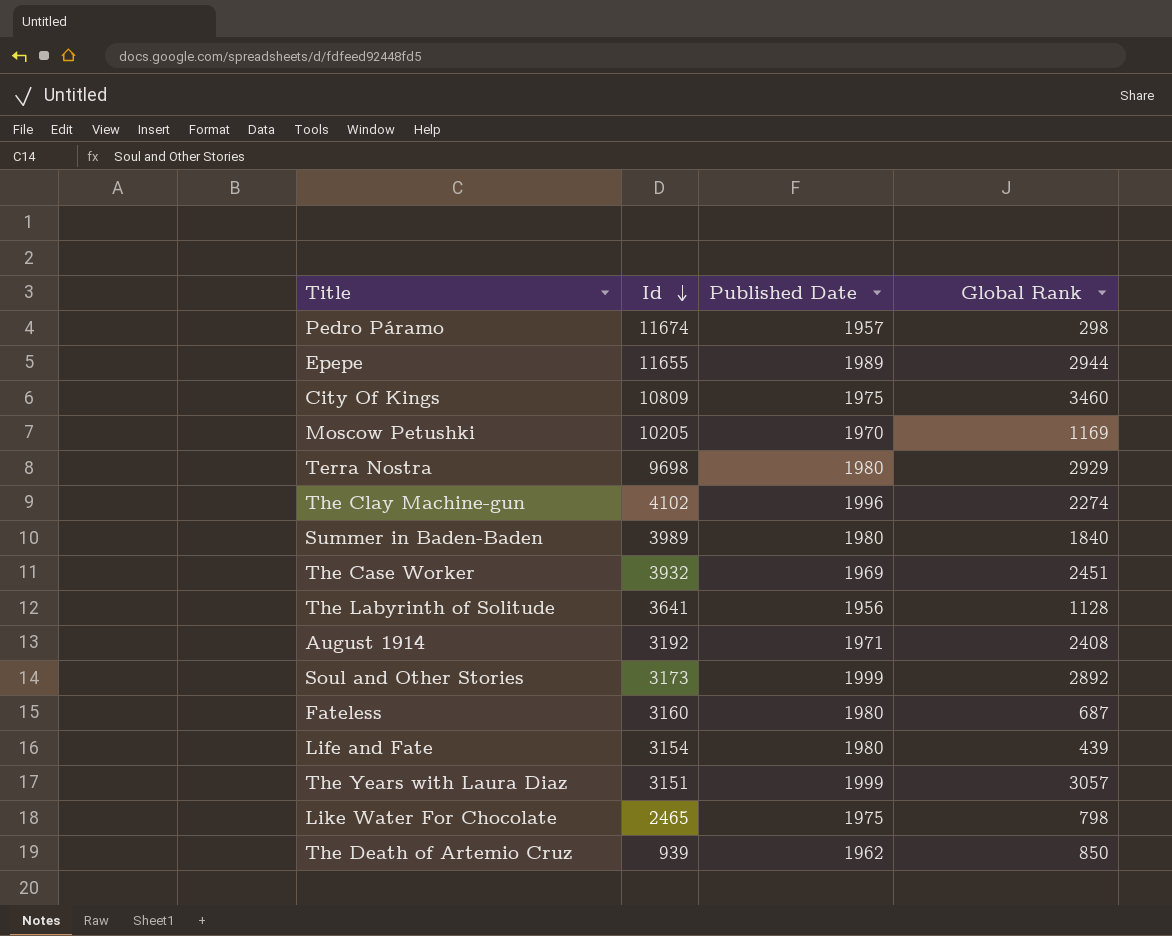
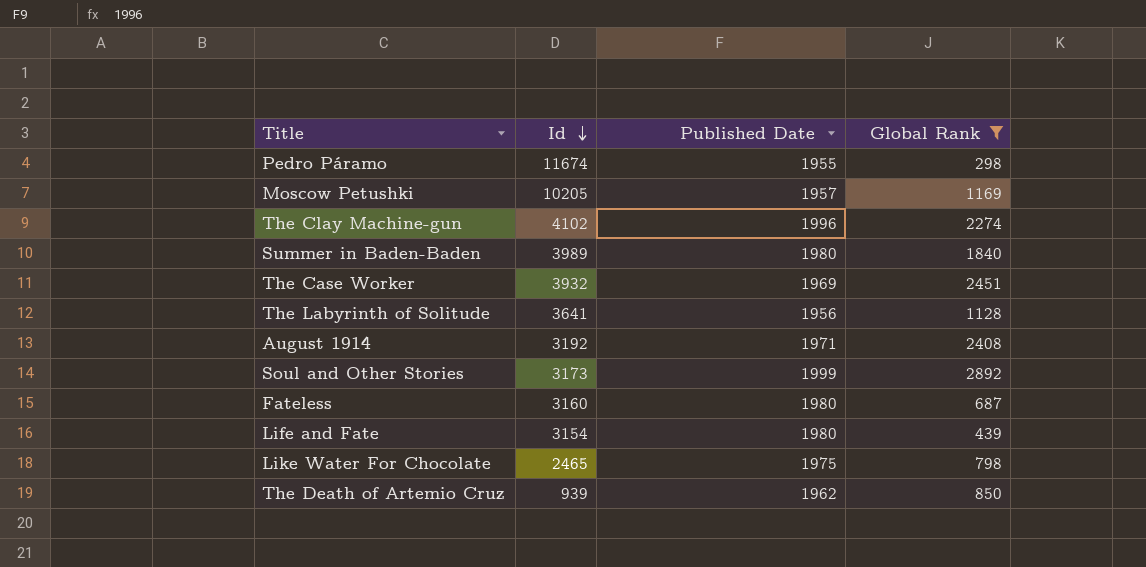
filter: none -> Global Rank <= 2892
Pedro Páramo | Published Date: 1957 -> 1955
Moscow Petushki | Published Date: 1970 -> 1957

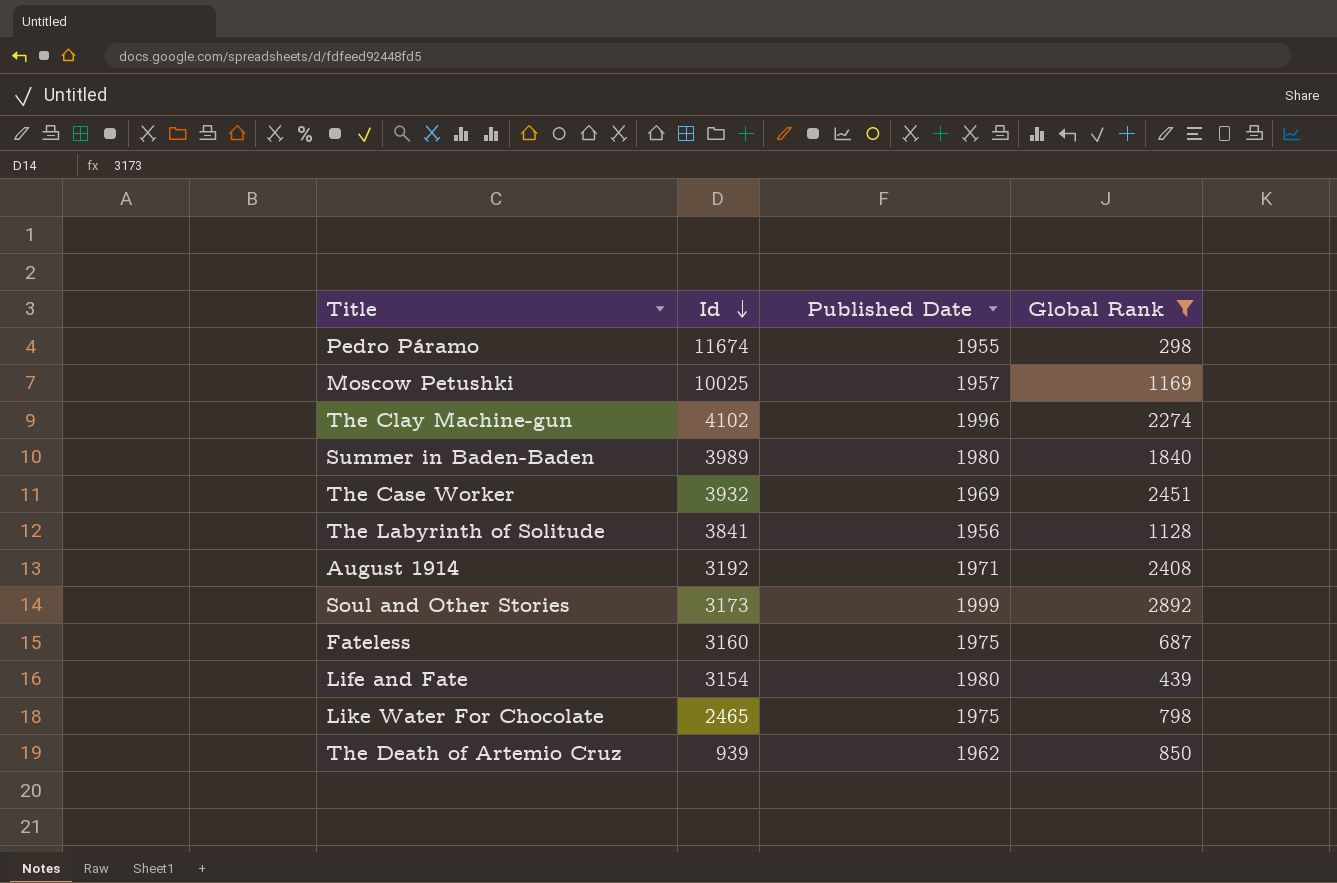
Moscow Petushki | Id: 10205 -> 10025
The Labyrinth of Solitude | Id: 3641 -> 3841
Fateless | Published Date: 1980 -> 1975

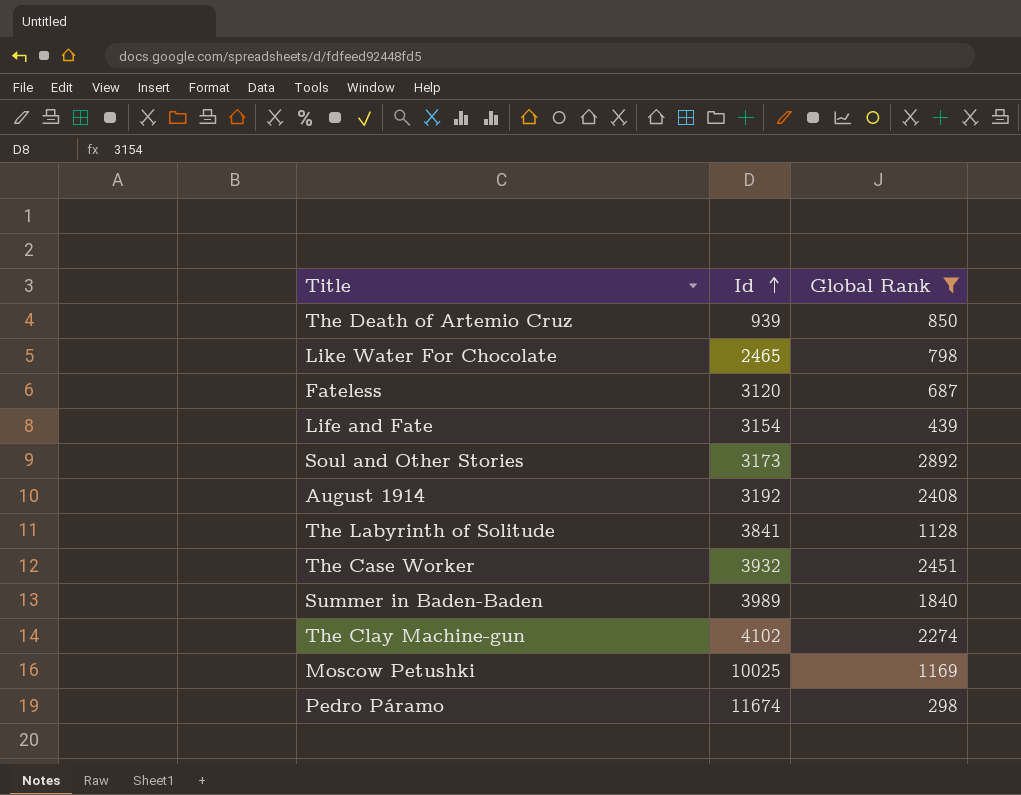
row order: Id descending -> Id ascending
column Published Date | position: 3 -> none
Fateless | Id: 3160 -> 3120

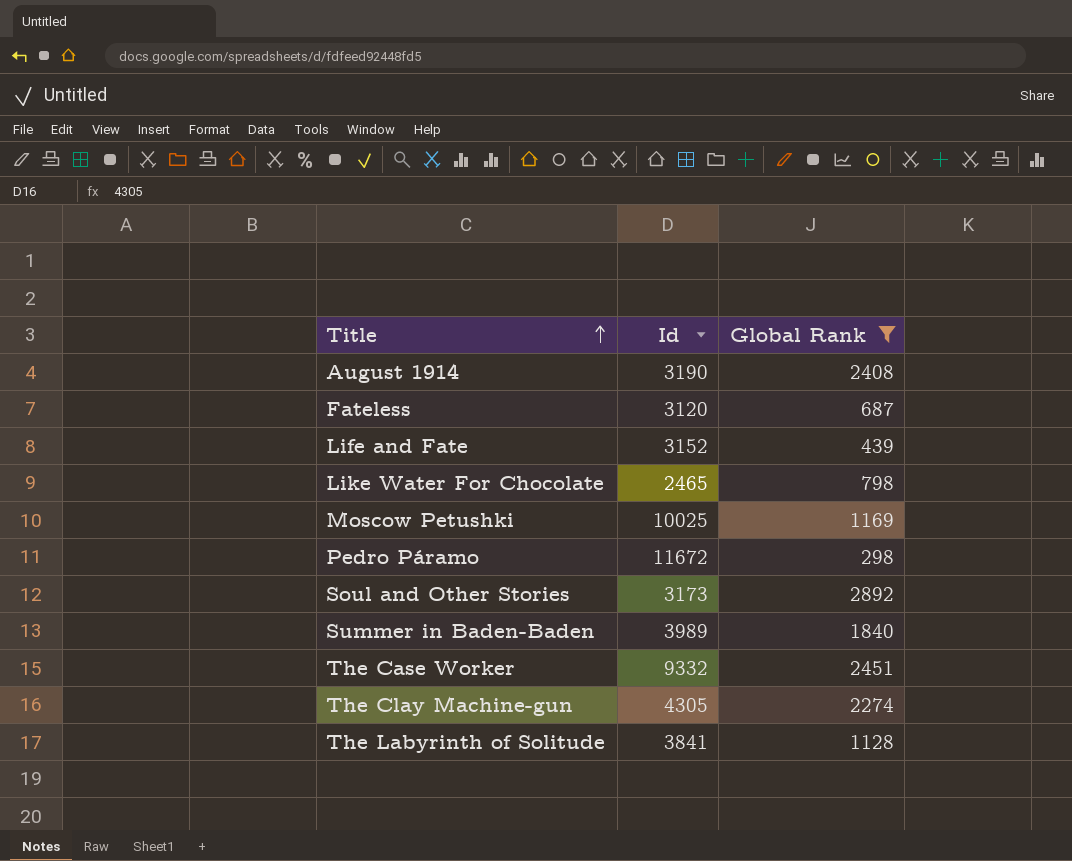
row order: Id ascending -> Title ascending
row The Death of Artemio Cruz: 939 | 850 -> none
August 1914 | Id: 3192 -> 3190
Life and Fate | Id: 3154 -> 3152
Pedro Páramo | Id: 11674 -> 11672
The Case Worker | Id: 3932 -> 9332
The Clay Machine-gun | Id: 4102 -> 4305

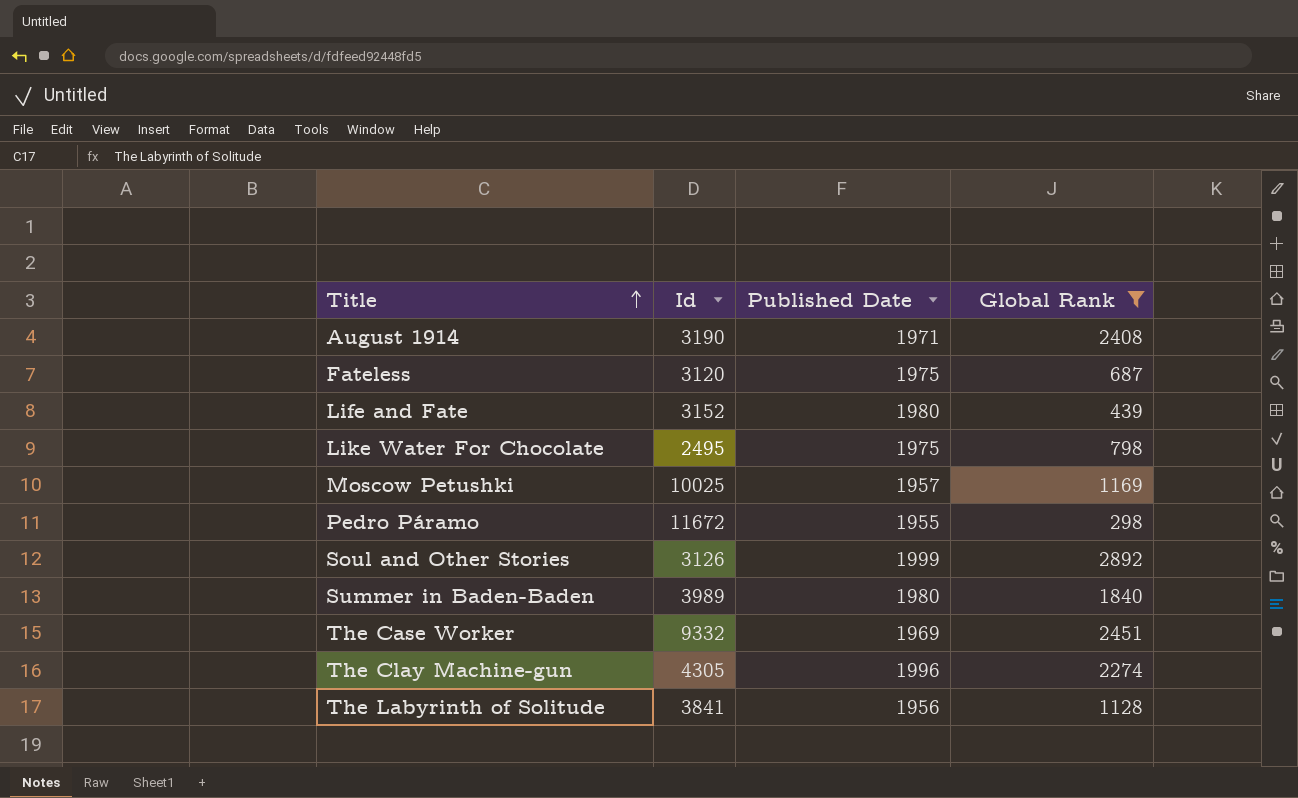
column Published Date | position: none -> 3
Like Water For Chocolate | Id: 2465 -> 2495
Soul and Other Stories | Id: 3173 -> 3126

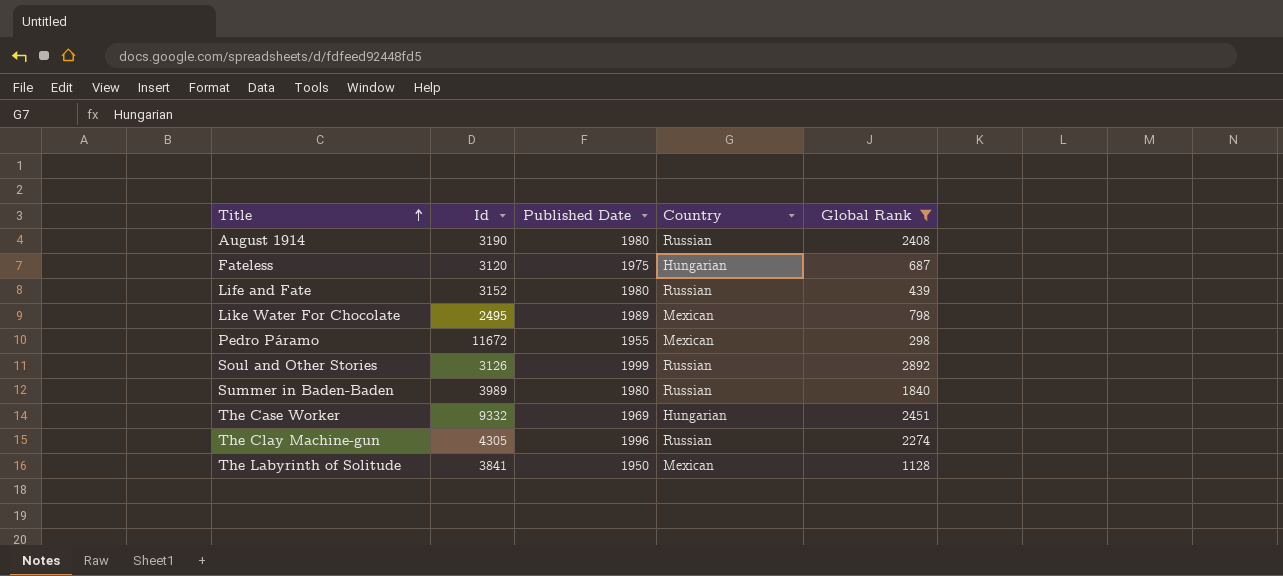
column Country | position: none -> 4
row Moscow Petushki: 10025 | 1957 | 1169 -> none
August 1914 | Published Date: 1971 -> 1980
Like Water For Chocolate | Published Date: 1975 -> 1989
The Labyrinth of Solitude | Published Date: 1956 -> 1950

